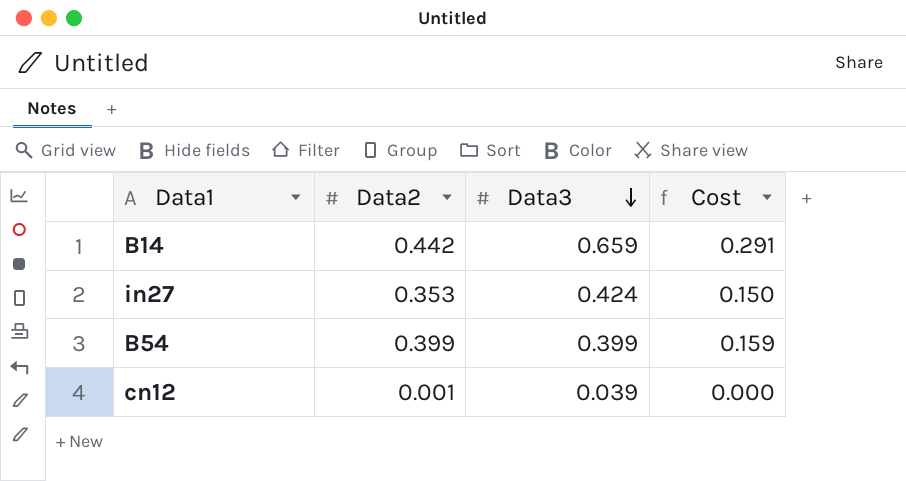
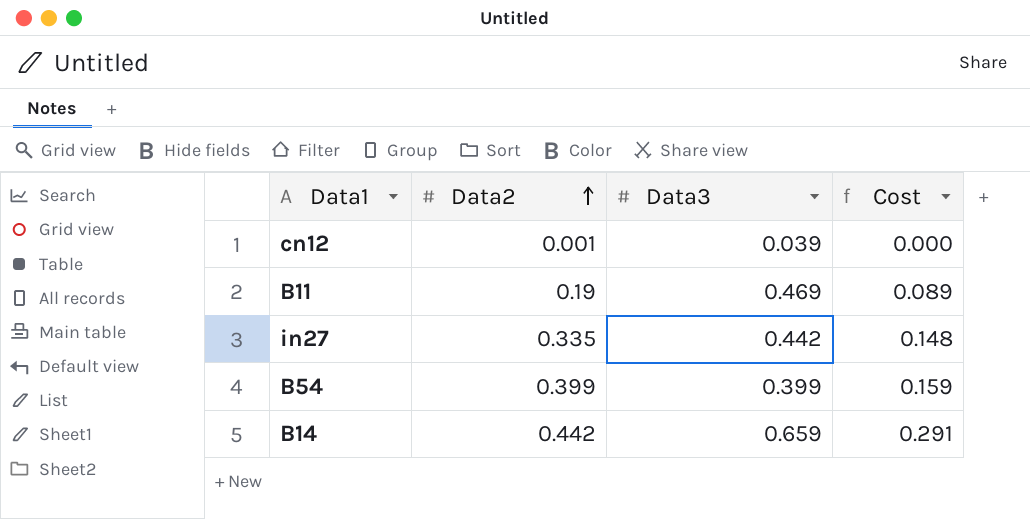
row order: Data3 descending -> Data2 ascending
row B11: none -> 0.19 | 0.469 | 0.089
in27 | Data2: 0.353 -> 0.335
in27 | Data3: 0.424 -> 0.442
in27 | Cost: 0.150 -> 0.148

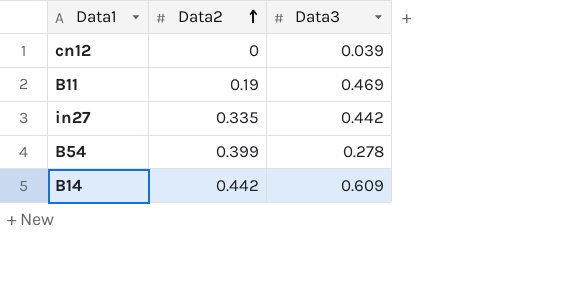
column Cost | formula: [Data2] * [Data3] -> none
cn12 | Data2: 0.001 -> 0
B54 | Data3: 0.399 -> 0.278
B14 | Data3: 0.659 -> 0.609

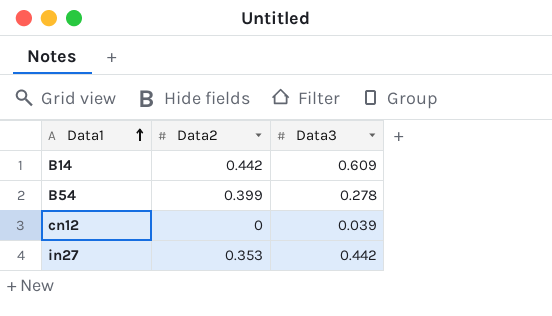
row order: Data2 ascending -> Data1 ascending
row B11: 0.19 | 0.469 -> none
in27 | Data2: 0.335 -> 0.353

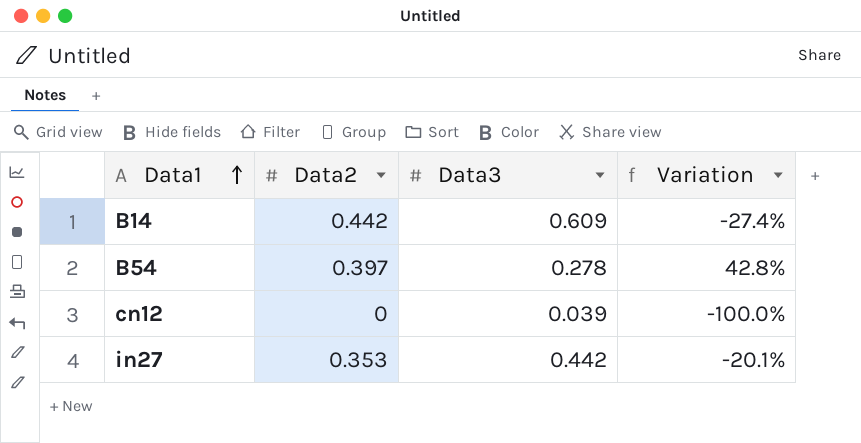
column Variation | formula: none -> ([Data2] - [Data3]) / [Data3]
B54 | Data2: 0.399 -> 0.397

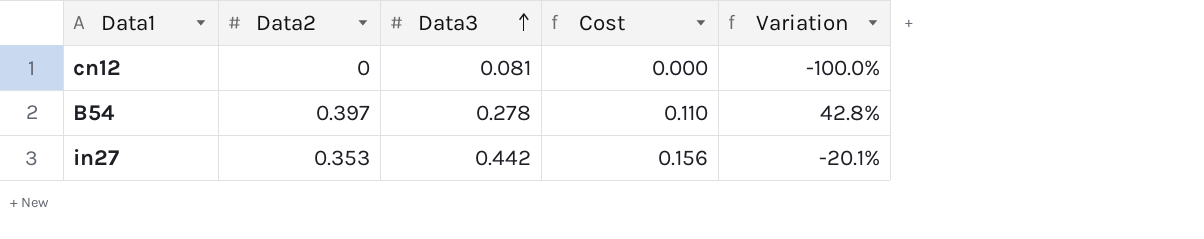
row order: Data1 ascending -> Data3 ascending
column Cost | formula: none -> [Data2] * [Data3]
row B14: 0.442 | 0.609 | -27.4% -> none
cn12 | Data3: 0.039 -> 0.081

